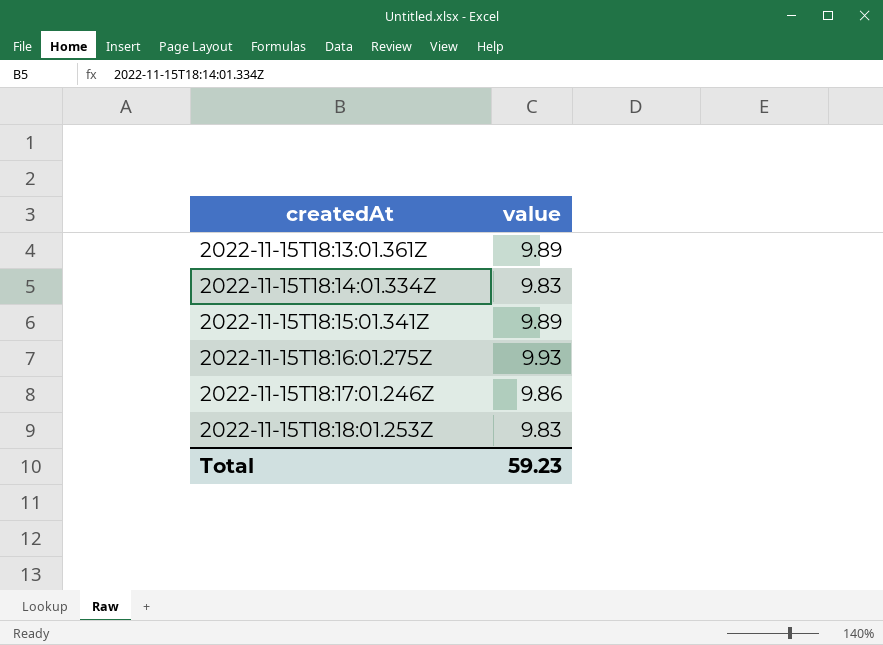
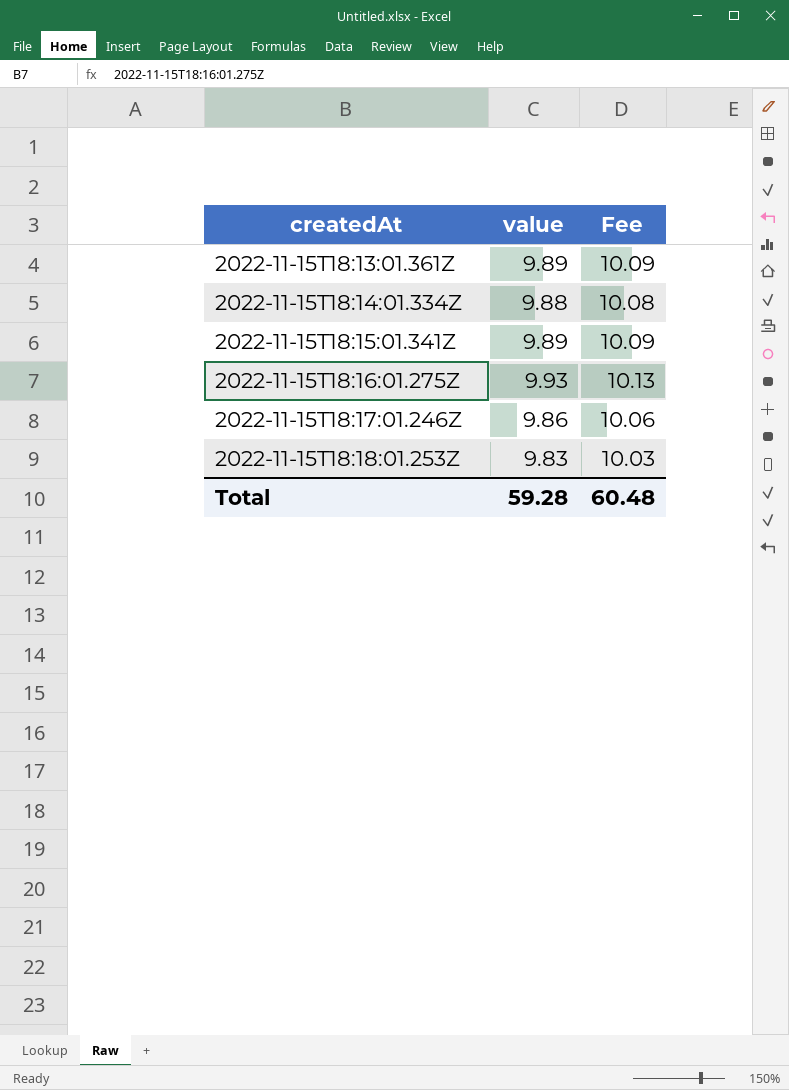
column Fee | formula: none -> [value] * 1.02
2022-11-15T18:14:01.334Z | value: 9.83 -> 9.88
Total | value: 59.23 -> 59.28

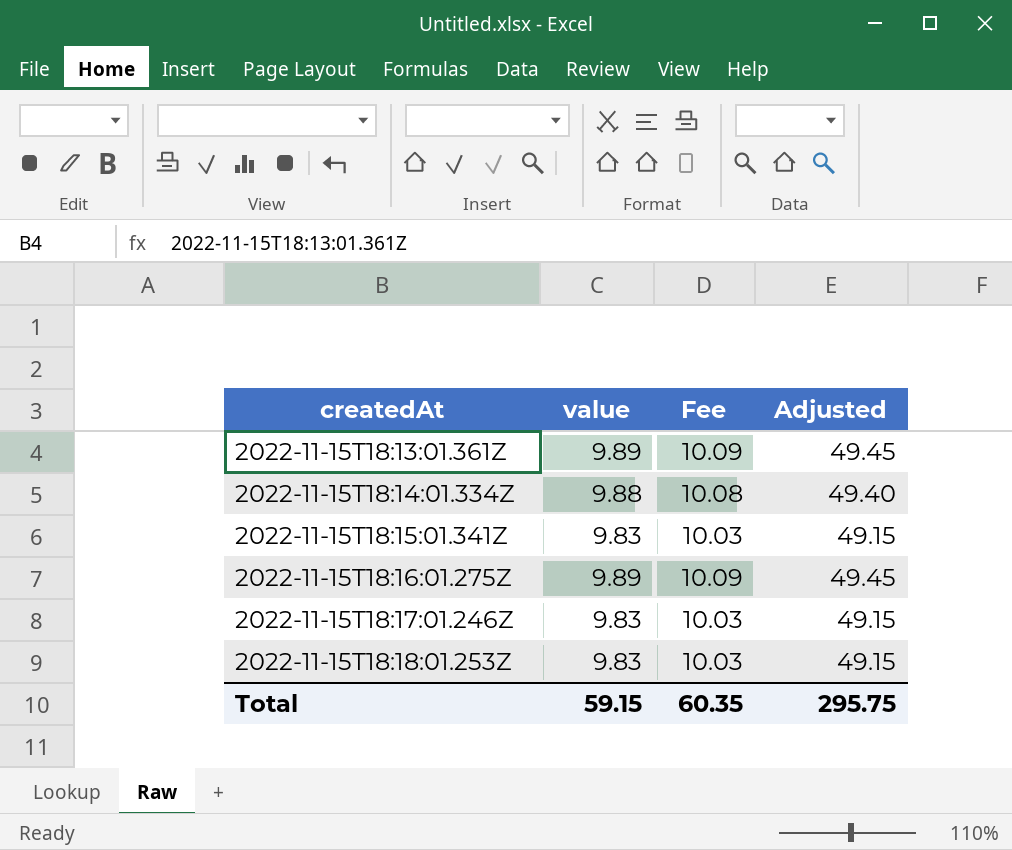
column Adjusted | formula: none -> [value] * 5
2022-11-15T18:15:01.341Z | value: 9.89 -> 9.83
2022-11-15T18:15:01.341Z | Fee: 10.09 -> 10.03
2022-11-15T18:16:01.275Z | value: 9.93 -> 9.89
2022-11-15T18:16:01.275Z | Fee: 10.13 -> 10.09
2022-11-15T18:17:01.246Z | value: 9.86 -> 9.83
2022-11-15T18:17:01.246Z | Fee: 10.06 -> 10.03
Total | value: 59.28 -> 59.15
Total | Fee: 60.48 -> 60.35

